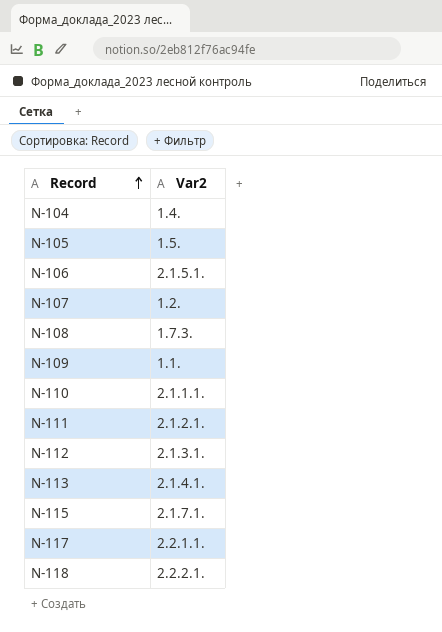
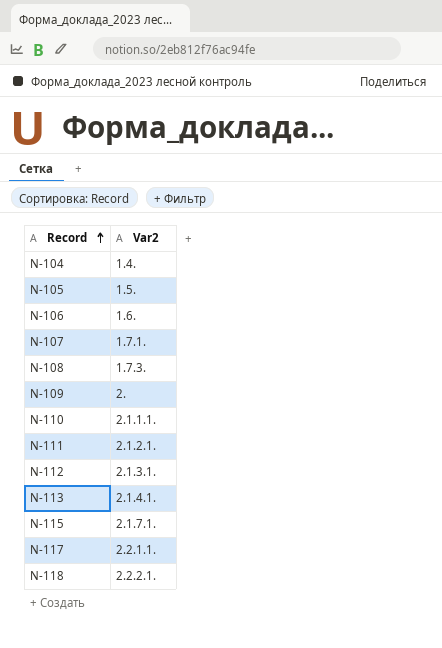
N-106 | Var2: 2.1.5.1. -> 1.6.
N-107 | Var2: 1.2. -> 1.7.1.
N-109 | Var2: 1.1. -> 2.

